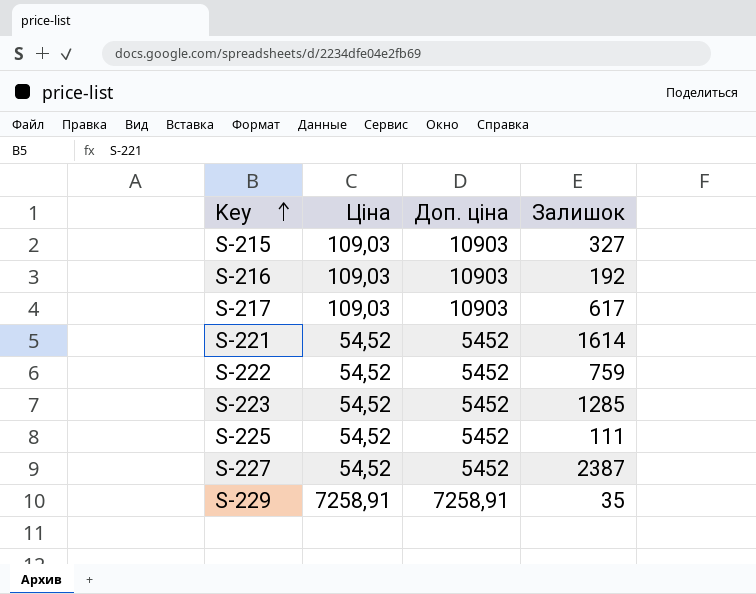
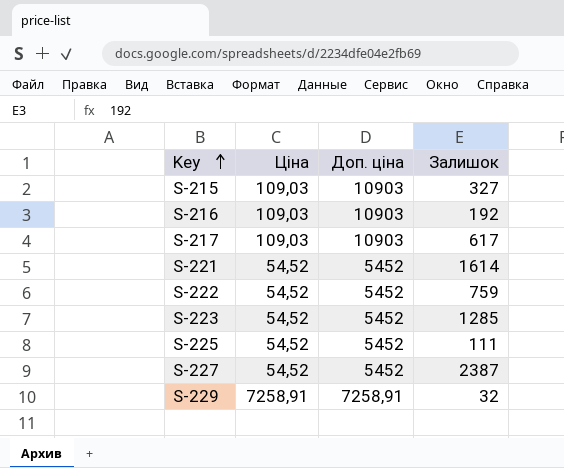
S-229 | Залишок: 35 -> 32

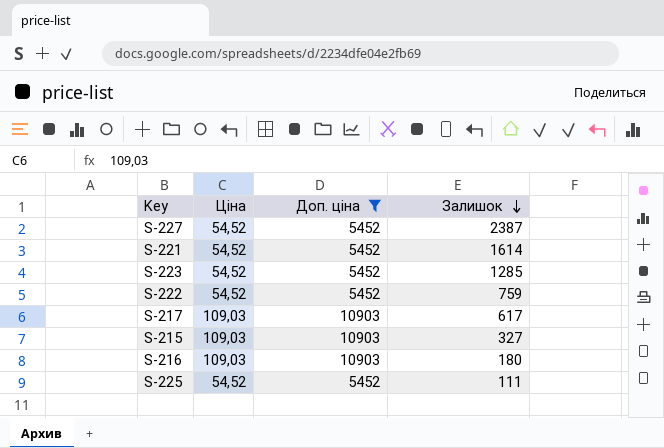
filter: none -> Доп. ціна != 7258,91
row order: Key ascending -> Залишок descending
S-216 | Залишок: 192 -> 180

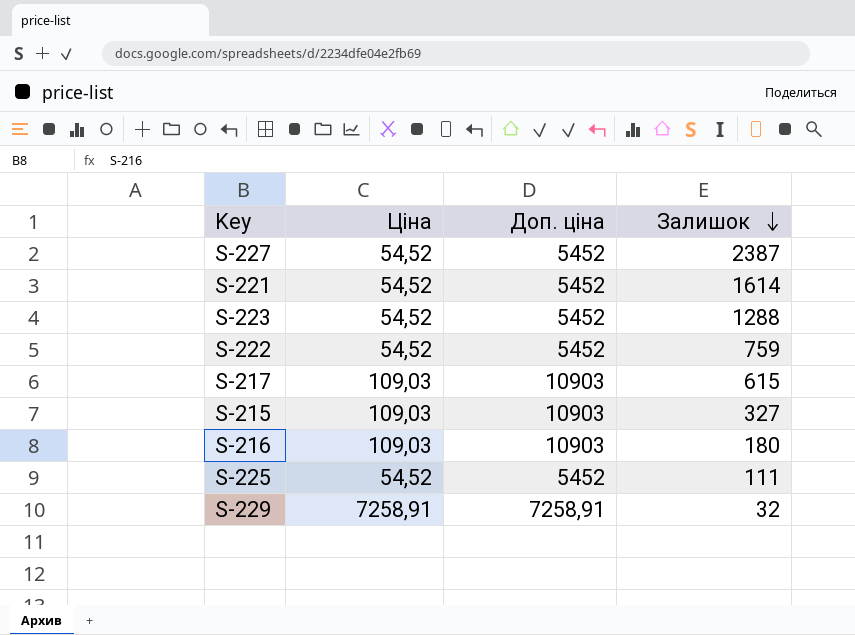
filter: Доп. ціна != 7258,91 -> none
S-223 | Залишок: 1285 -> 1288
S-217 | Залишок: 617 -> 615

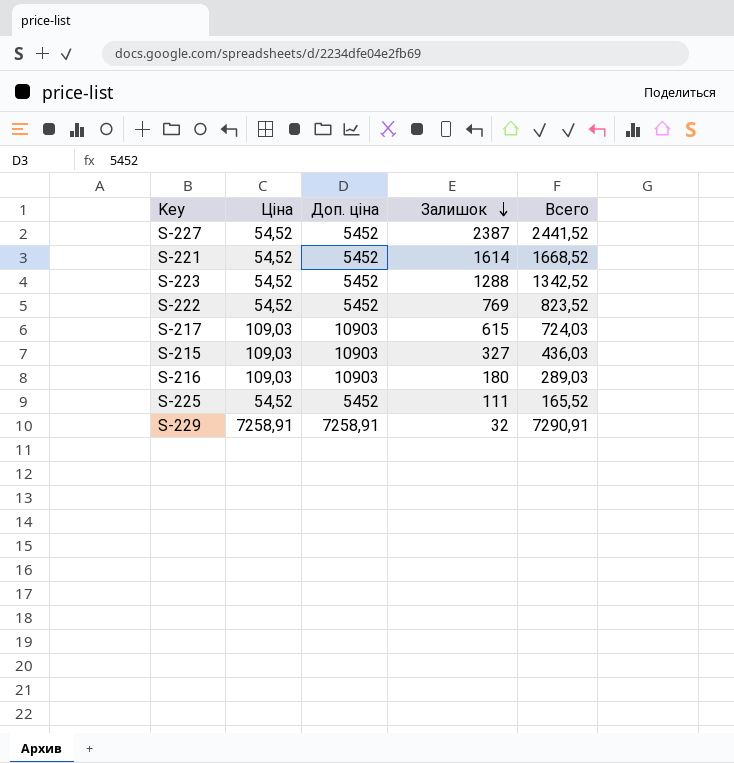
column Всего | formula: none -> [Ціна] + [Залишок]
S-222 | Залишок: 759 -> 769

